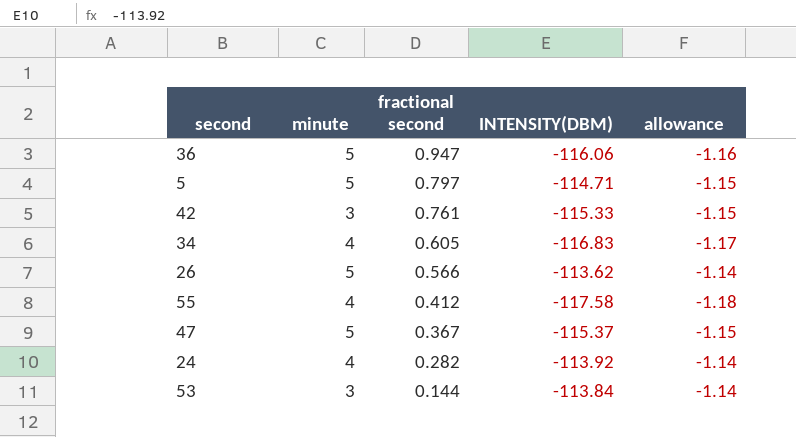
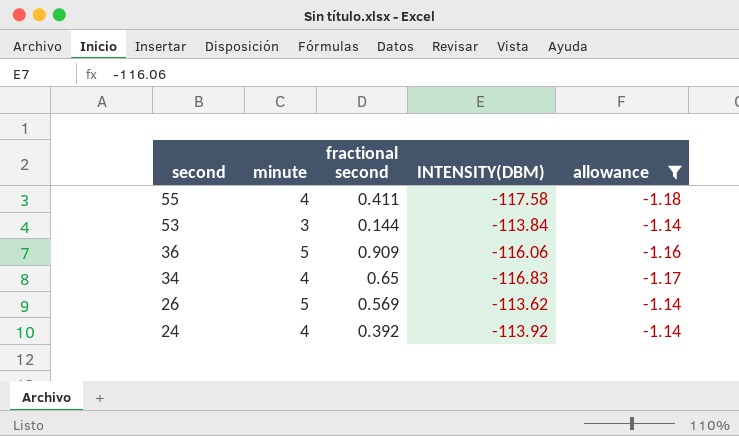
filter: none -> allowance != -1.15
row order: fractional second descending -> second descending
55 | fractional second: 0.412 -> 0.411
36 | fractional second: 0.947 -> 0.909
34 | fractional second: 0.605 -> 0.65
26 | fractional second: 0.566 -> 0.569
24 | fractional second: 0.282 -> 0.392

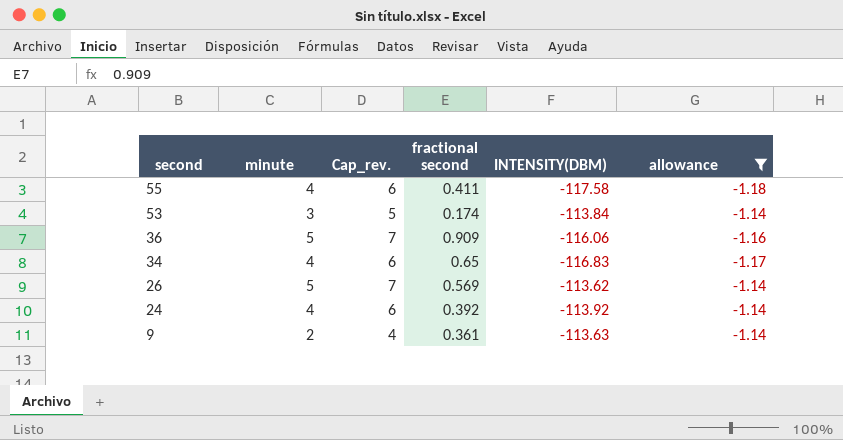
column Cap_rev. | formula: none -> [minute] + 2
53 | fractional second: 0.144 -> 0.174
row 9: none -> 2 | 4 | 0.361 | -113.63 | -1.14

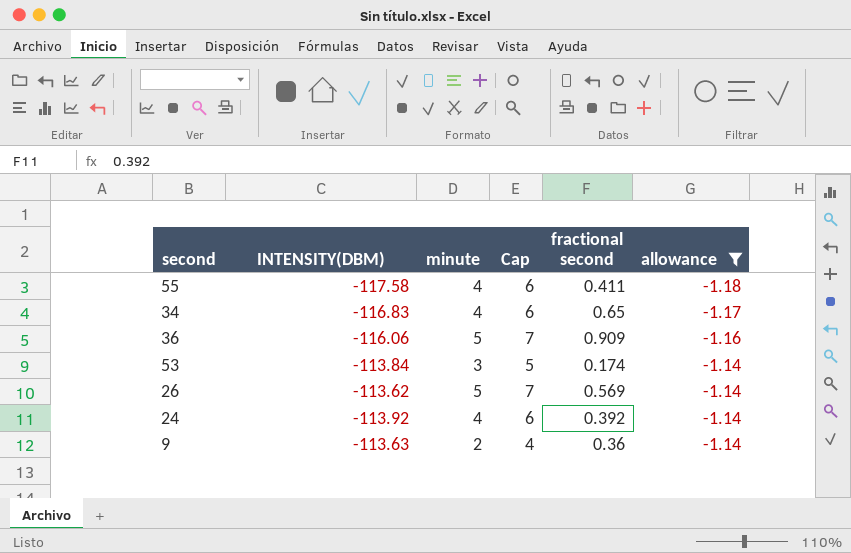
row order: second descending -> allowance ascending
column INTENSITY(DBM) | position: 5 -> 2
column name: Cap_rev. -> Cap
9 | fractional second: 0.361 -> 0.36

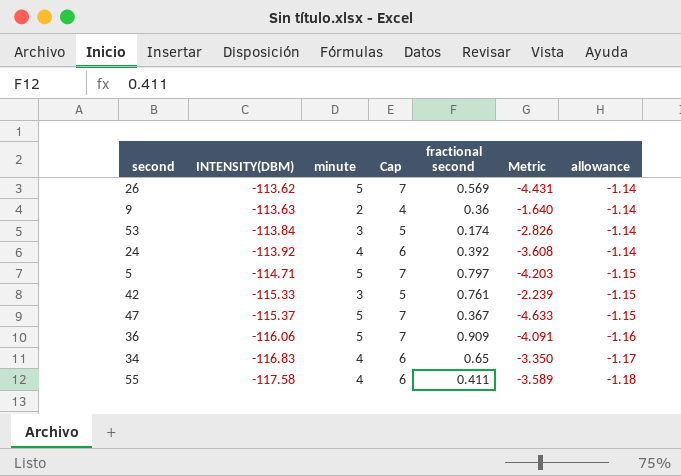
filter: allowance != -1.15 -> none
row order: allowance ascending -> INTENSITY(DBM) descending
column Metric | formula: none -> [fractional second] - [minute]

